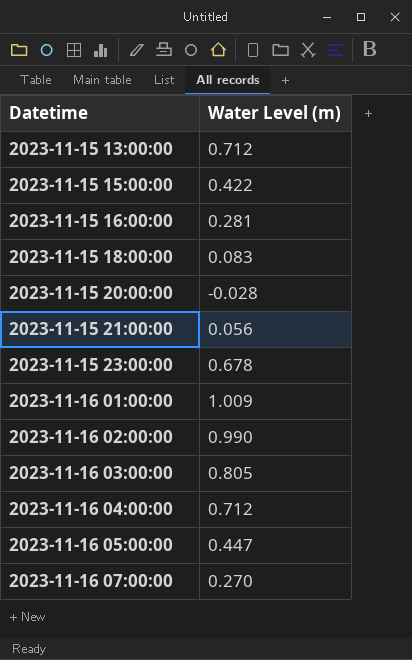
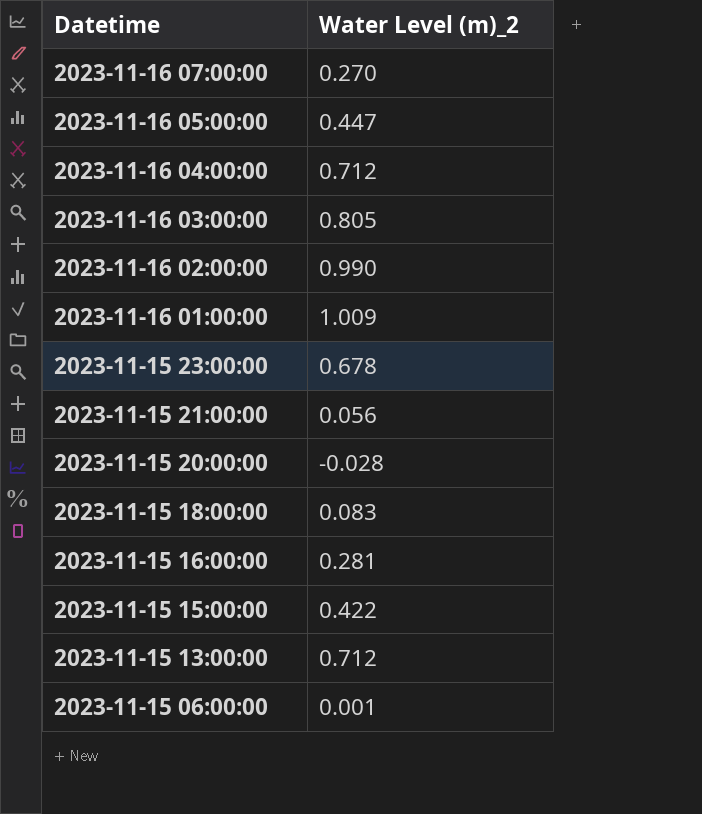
row order: Datetime ascending -> Datetime descending
column name: Water Level (m) -> Water Level (m)_2
row 2023-11-15 06:00:00: none -> 0.001

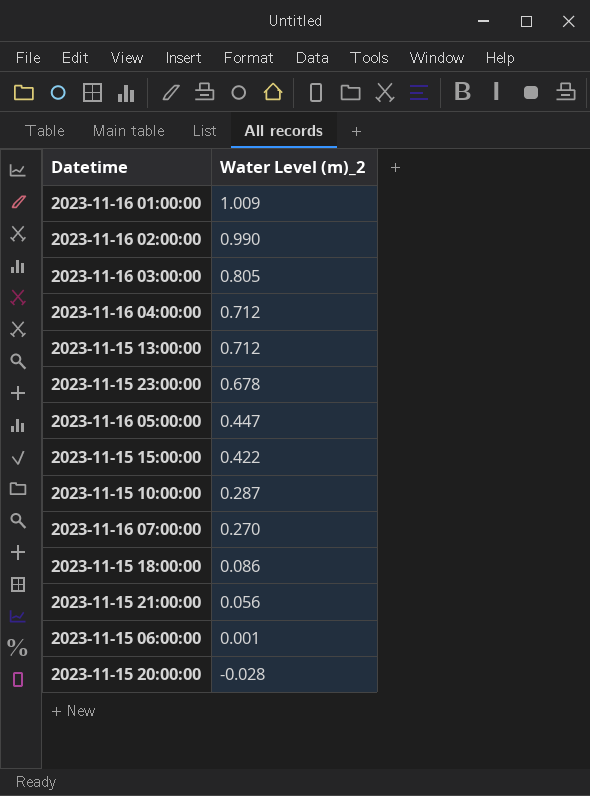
row order: Datetime descending -> Water Level (m)_2 descending
row 2023-11-15 16:00:00: 0.281 -> none
row 2023-11-15 10:00:00: none -> 0.287
2023-11-15 18:00:00 | Water Level (m)_2: 0.083 -> 0.086

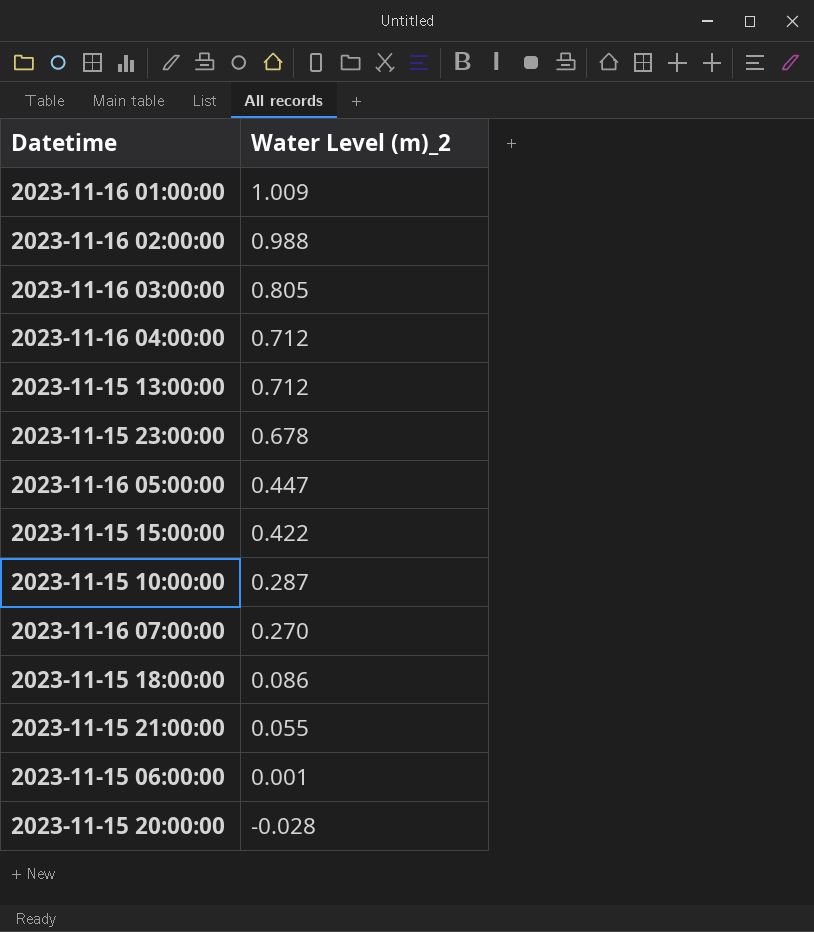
2023-11-16 02:00:00 | Water Level (m)_2: 0.990 -> 0.988
2023-11-15 21:00:00 | Water Level (m)_2: 0.056 -> 0.055

